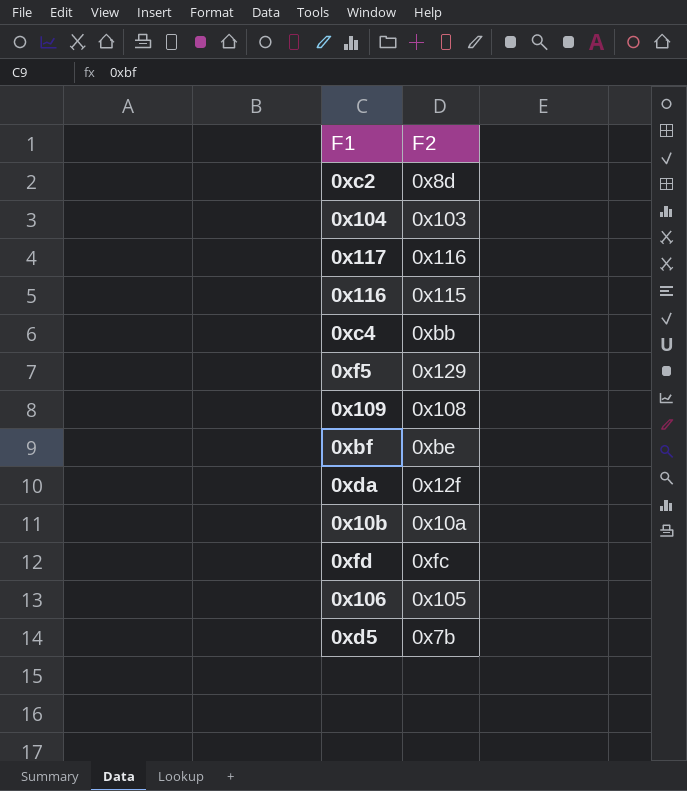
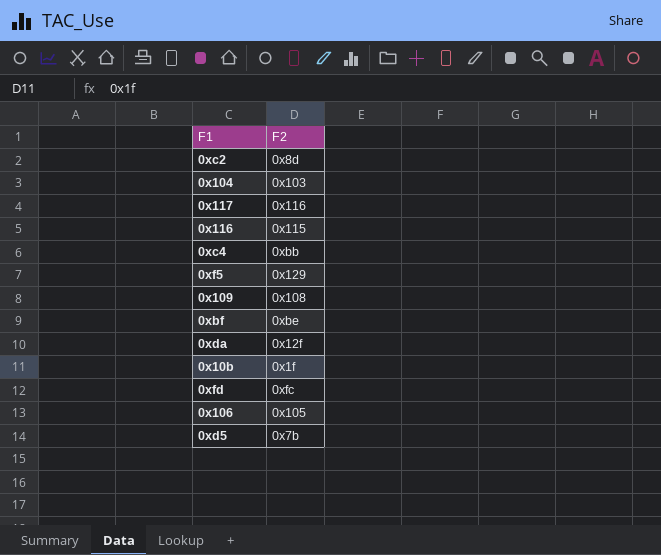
0x10b | F2: 0x10a -> 0x1f

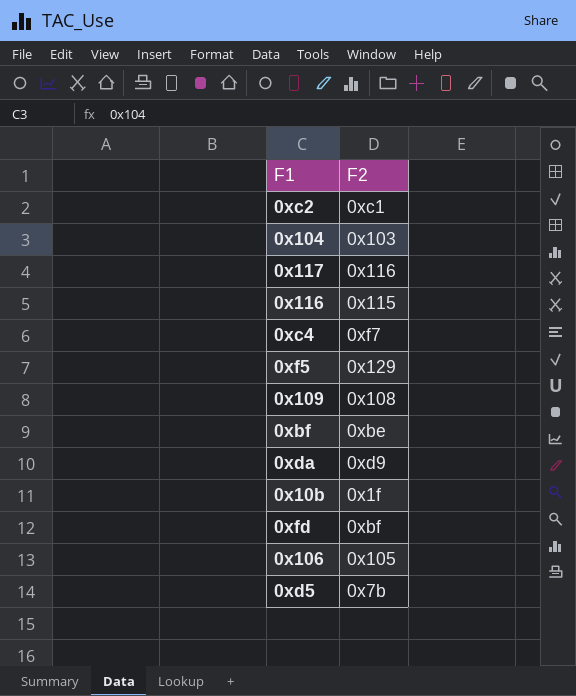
0xc2 | F2: 0x8d -> 0xc1
0xc4 | F2: 0xbb -> 0xf7
0xda | F2: 0x12f -> 0xd9
0xfd | F2: 0xfc -> 0xbf

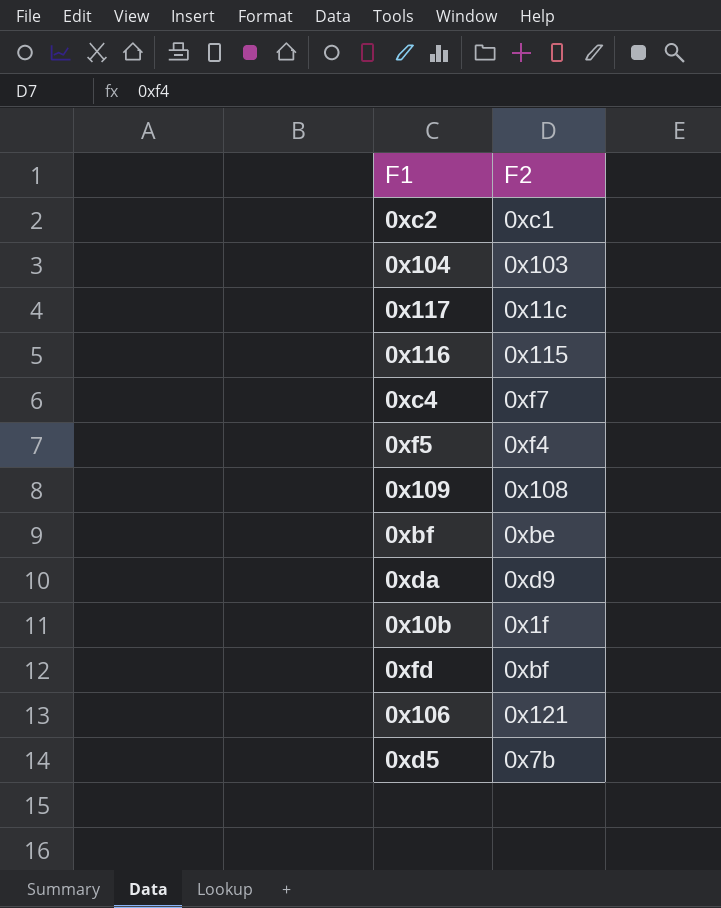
0x117 | F2: 0x116 -> 0x11c
0xf5 | F2: 0x129 -> 0xf4
0x106 | F2: 0x105 -> 0x121

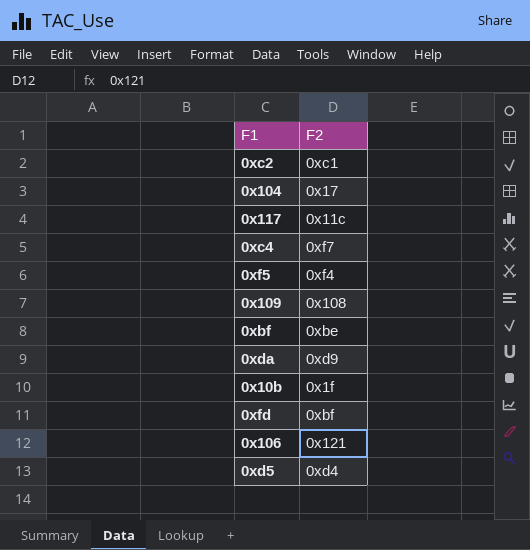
row 0x116: 0x115 -> none
0x104 | F2: 0x103 -> 0x17
0xd5 | F2: 0x7b -> 0xd4

